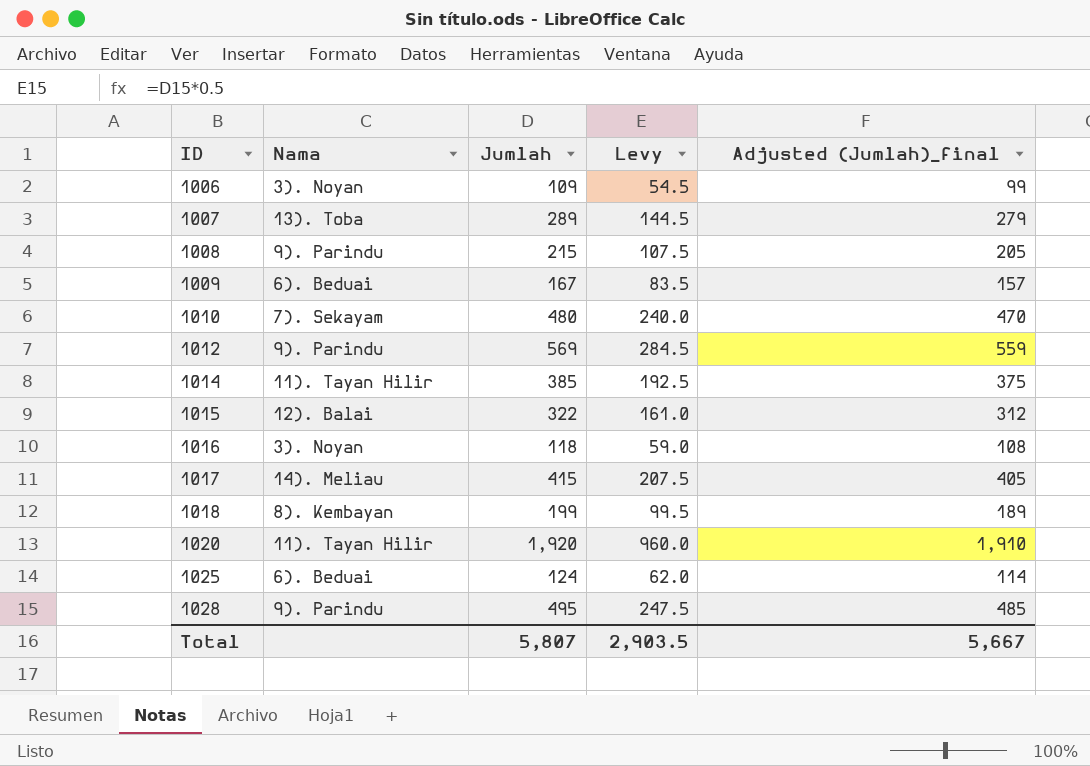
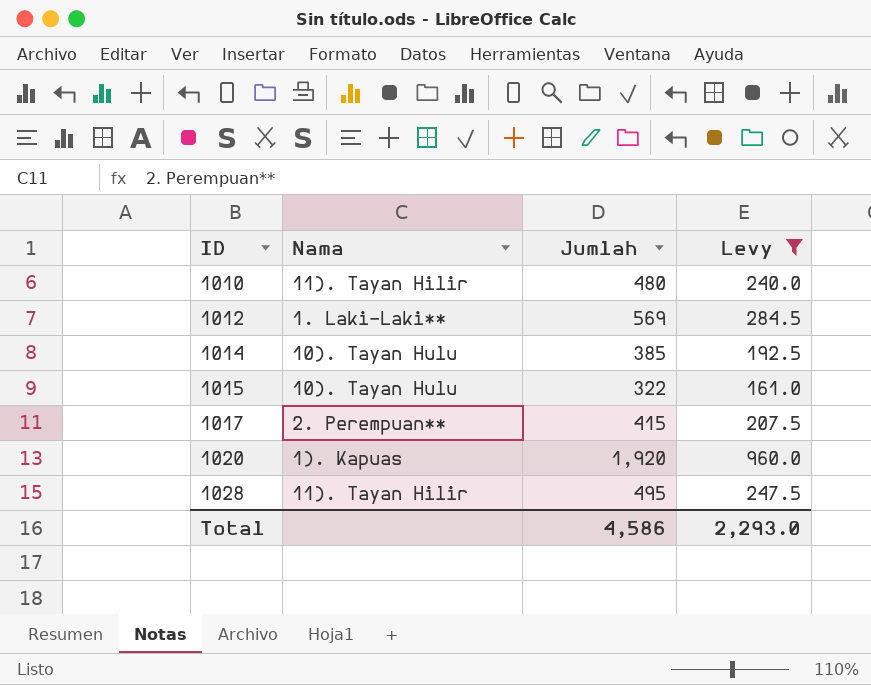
filter: none -> Levy >= 161.0
column Adjusted (Jumlah)_final | formula: [Jumlah] - 10 -> none
1010 | Nama: 7). Sekayam -> 11). Tayan Hilir
1012 | Nama: 9). Parindu -> 1. Laki-Laki**
1014 | Nama: 11). Tayan Hilir -> 10). Tayan Hulu
1015 | Nama: 12). Balai -> 10). Tayan Hulu
1017 | Nama: 14). Meliau -> 2. Perempuan**
1020 | Nama: 11). Tayan Hilir -> 1). Kapuas
1028 | Nama: 9). Parindu -> 11). Tayan Hilir
Total | Jumlah: 5,807 -> 4,586
Total | Levy: 2,903.5 -> 2,293.0

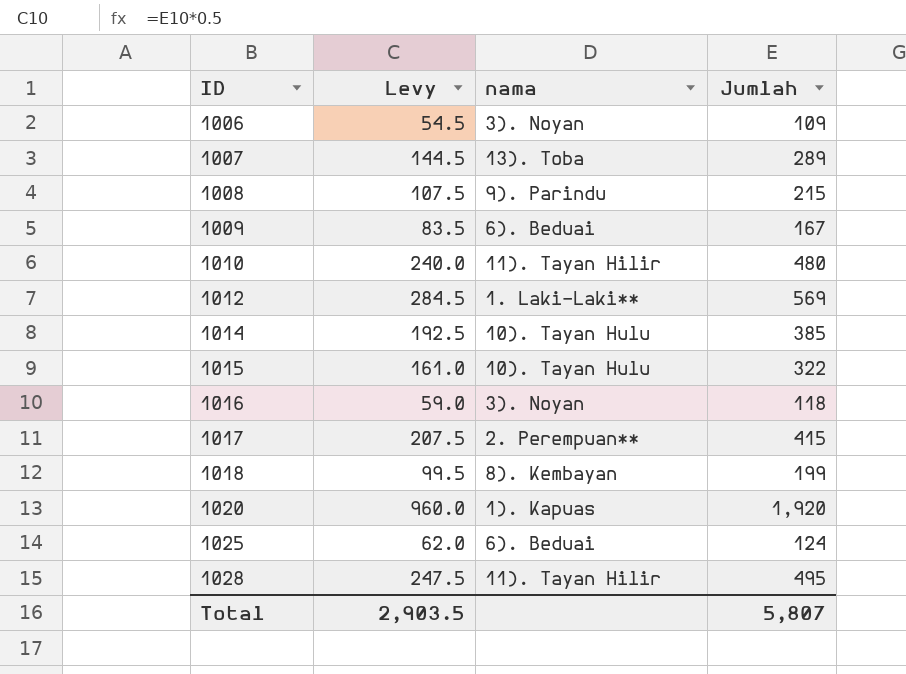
filter: Levy >= 161.0 -> none
column Levy | position: 4 -> 2
column name: Nama -> nama
Total | Levy: 2,293.0 -> 2,903.5
Total | Jumlah: 4,586 -> 5,807

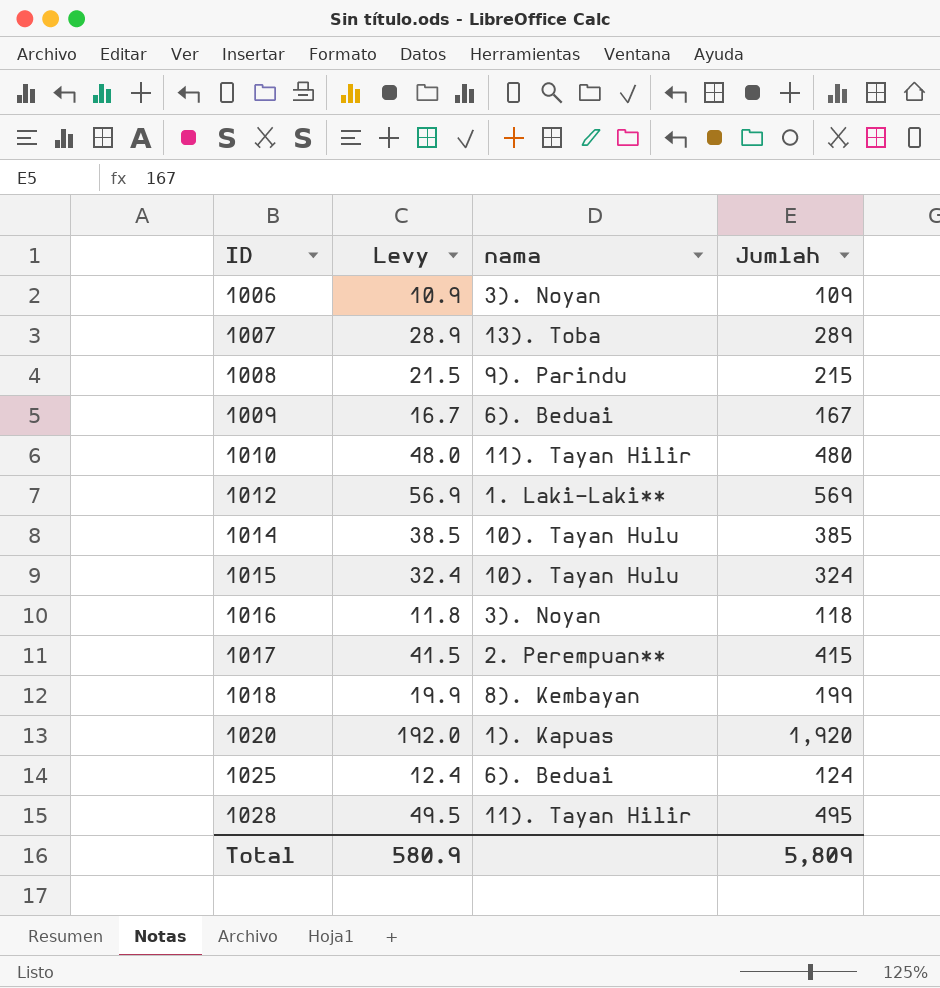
column Levy | formula: [Jumlah] * 0.5 -> [Jumlah] * 0.1
1015 | Jumlah: 322 -> 324
Total | Levy: 2,903.5 -> 580.9
Total | Jumlah: 5,807 -> 5,809

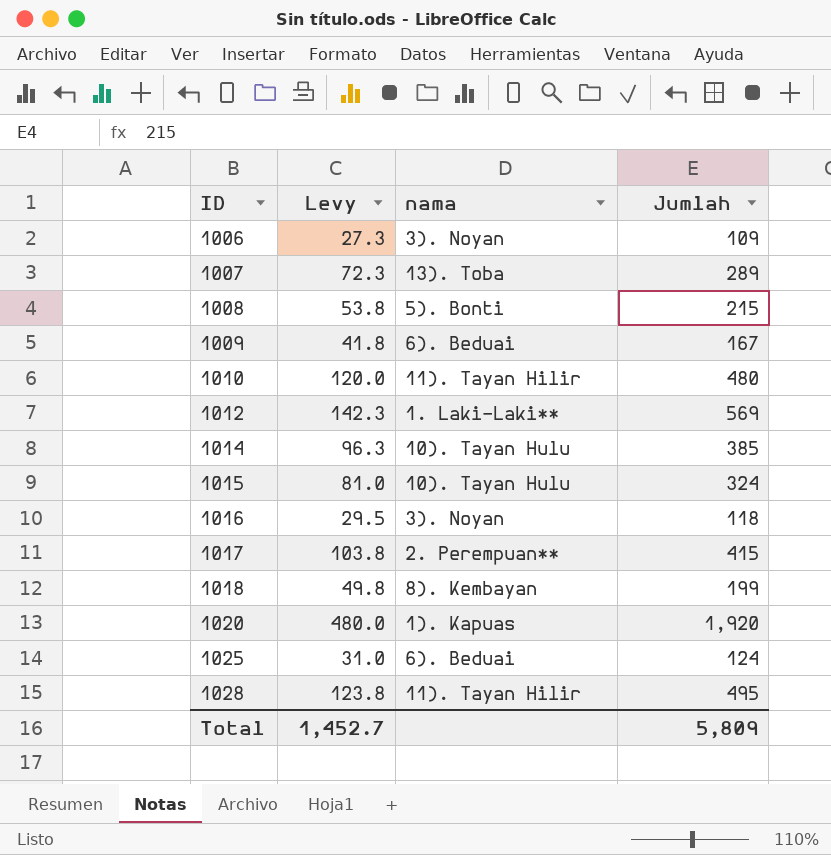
column Levy | formula: [Jumlah] * 0.1 -> [Jumlah] * 0.25
1008 | nama: 9). Parindu -> 5). Bonti
Total | Levy: 580.9 -> 1,452.7

